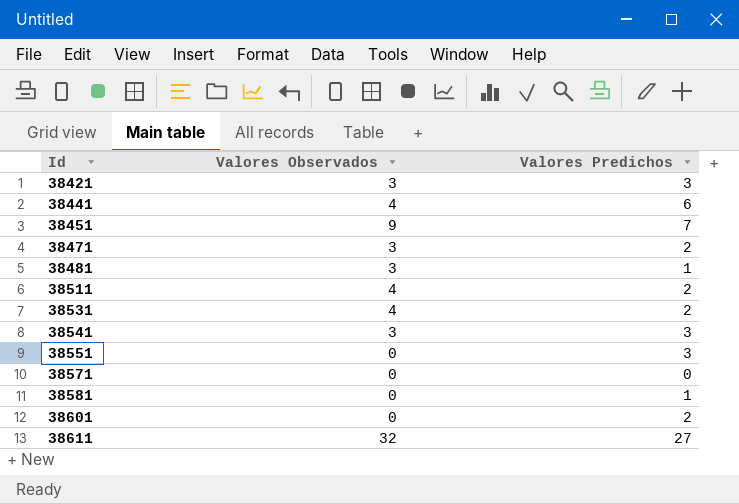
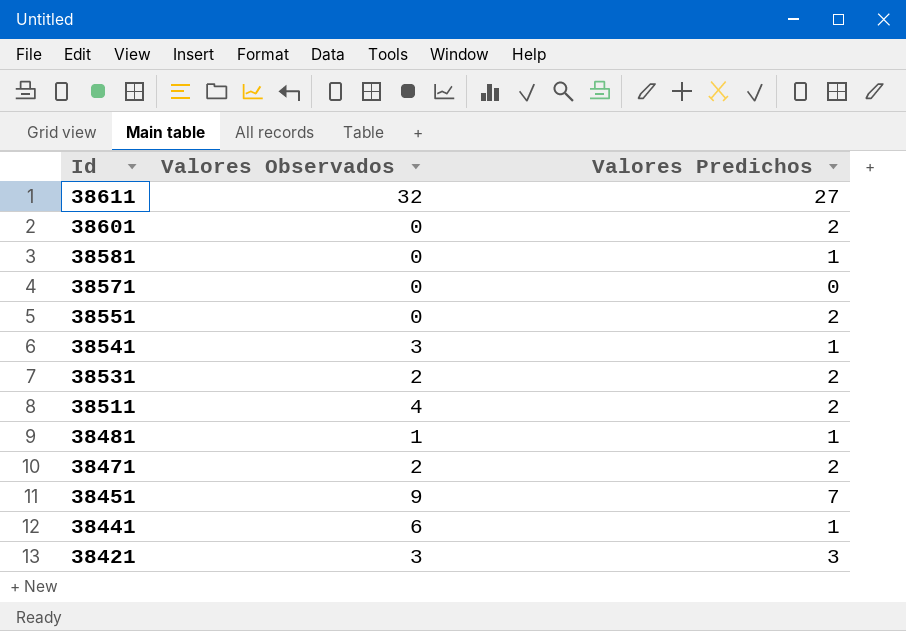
row order: Id ascending -> Id descending
38551 | Valores Predichos: 3 -> 2
38541 | Valores Predichos: 3 -> 1
38531 | Valores Observados: 4 -> 2
38481 | Valores Observados: 3 -> 1
38471 | Valores Observados: 3 -> 2
38441 | Valores Observados: 4 -> 6
38441 | Valores Predichos: 6 -> 1

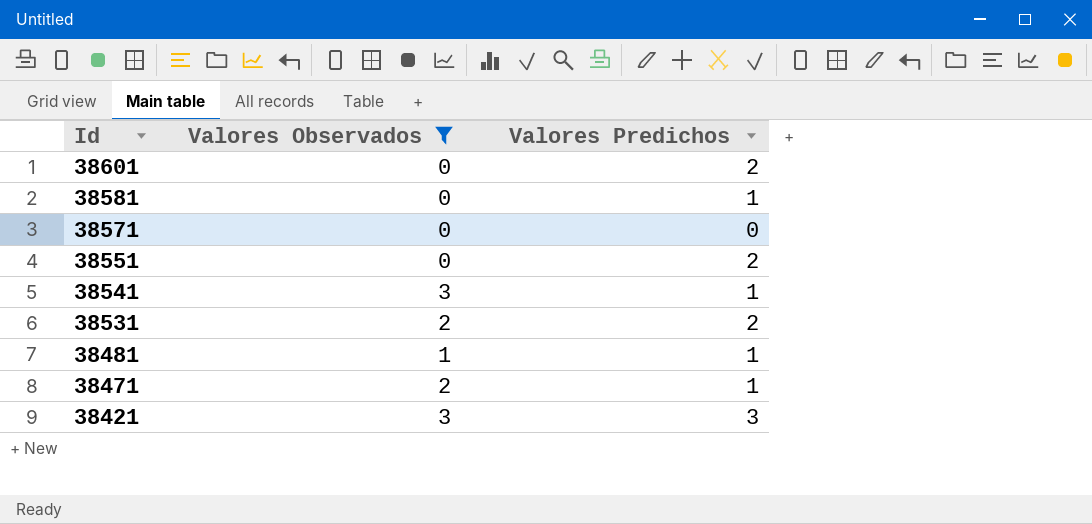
filter: none -> Valores Observados <= 3
38471 | Valores Predichos: 2 -> 1

